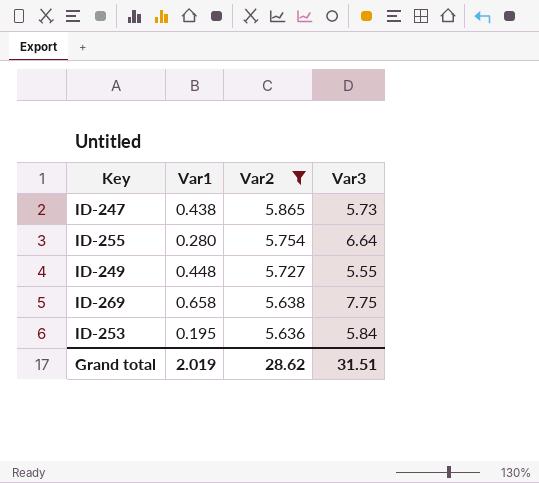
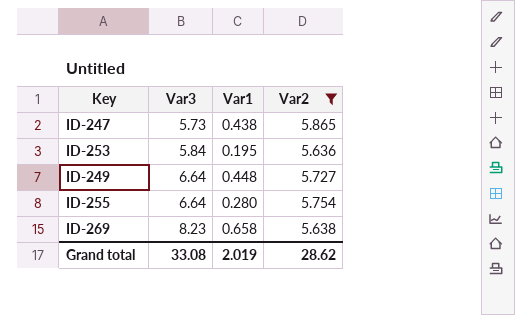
row order: Var2 descending -> Var3 ascending
column Var3 | position: 4 -> 2
ID-249 | Var3: 5.55 -> 6.64
ID-269 | Var3: 7.75 -> 8.23
Grand total | Var3: 31.51 -> 33.08

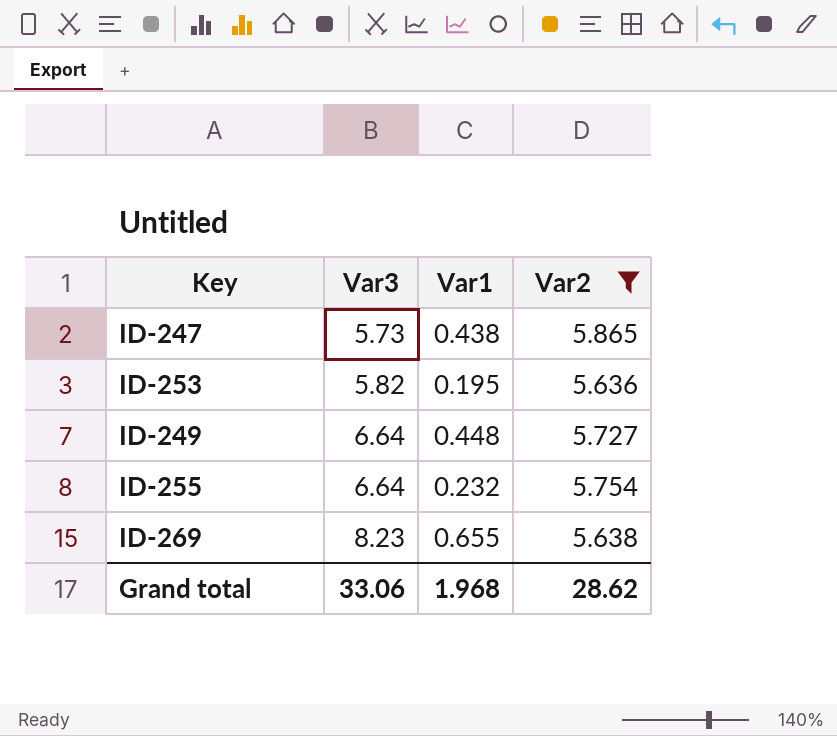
ID-253 | Var3: 5.84 -> 5.82
ID-255 | Var1: 0.280 -> 0.232
ID-269 | Var1: 0.658 -> 0.655
Grand total | Var3: 33.08 -> 33.06
Grand total | Var1: 2.019 -> 1.968

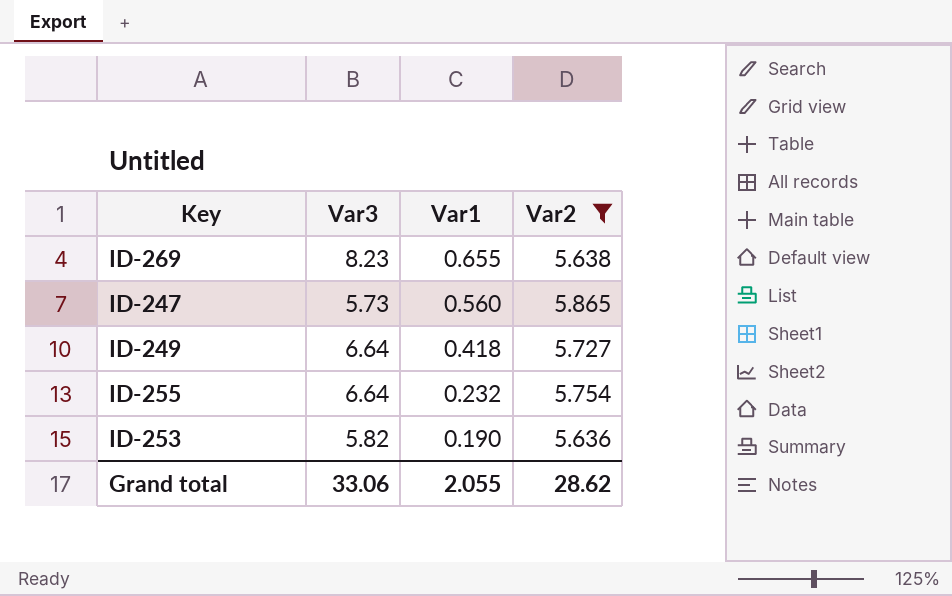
row order: Var3 ascending -> Var1 descending
ID-247 | Var1: 0.438 -> 0.560
ID-249 | Var1: 0.448 -> 0.418
ID-253 | Var1: 0.195 -> 0.190
Grand total | Var1: 1.968 -> 2.055

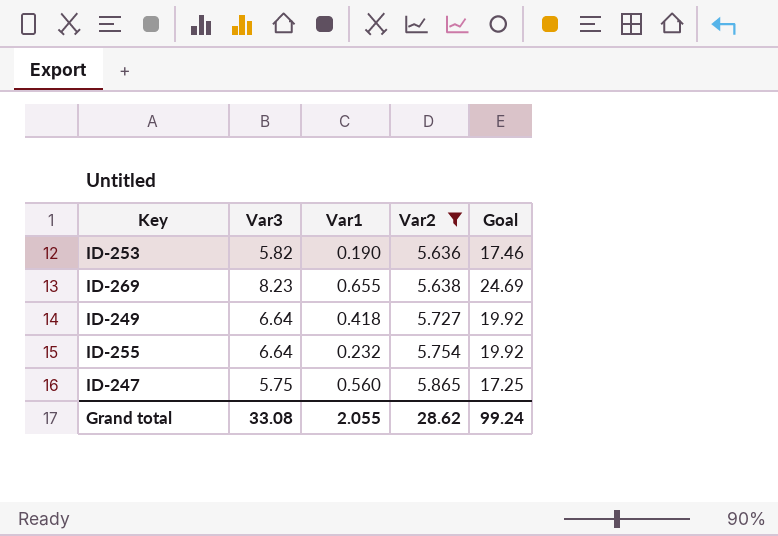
row order: Var1 descending -> Var2 ascending
column Goal | formula: none -> [Var3] * 3
ID-247 | Var3: 5.73 -> 5.75
Grand total | Var3: 33.06 -> 33.08

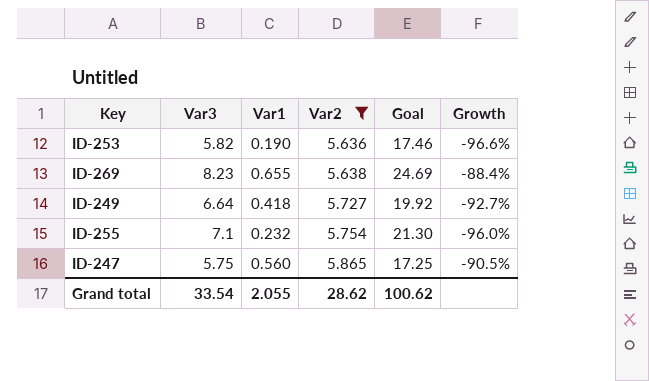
column Growth | formula: none -> ([Var1] - [Var2]) / [Var2]
ID-255 | Var3: 6.64 -> 7.1
ID-255 | Goal: 19.92 -> 21.30
Grand total | Var3: 33.08 -> 33.54
Grand total | Goal: 99.24 -> 100.62

